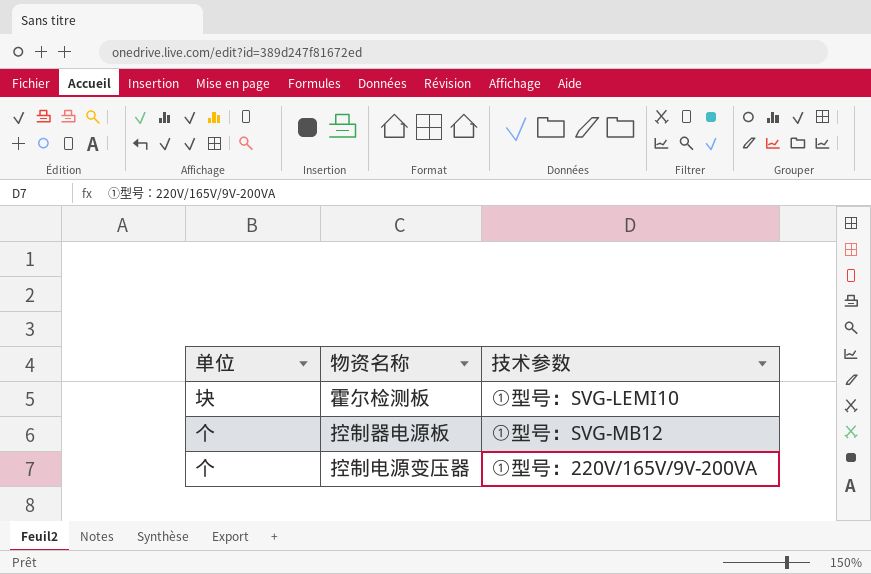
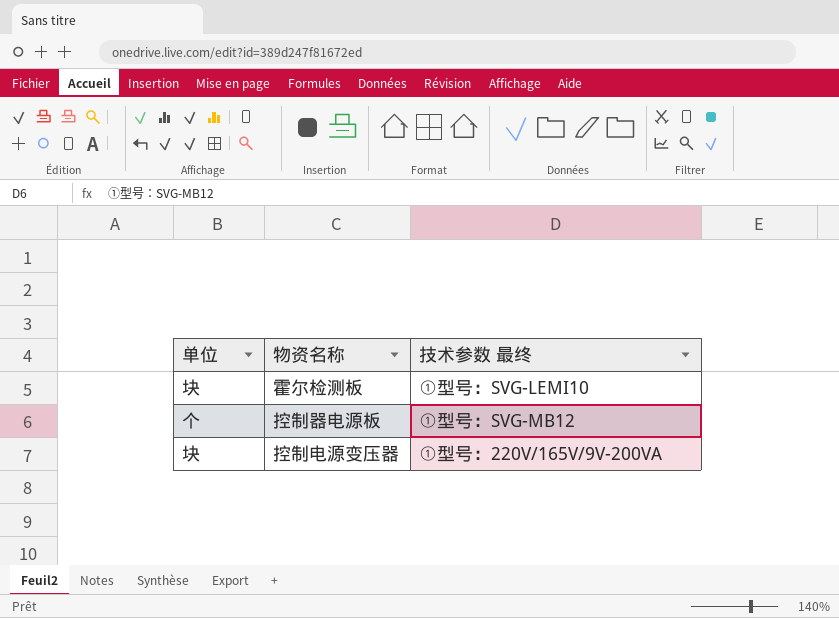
column name: 技术参数 -> 技术参数 最终
控制电源变压器 | 单位: 个 -> 块

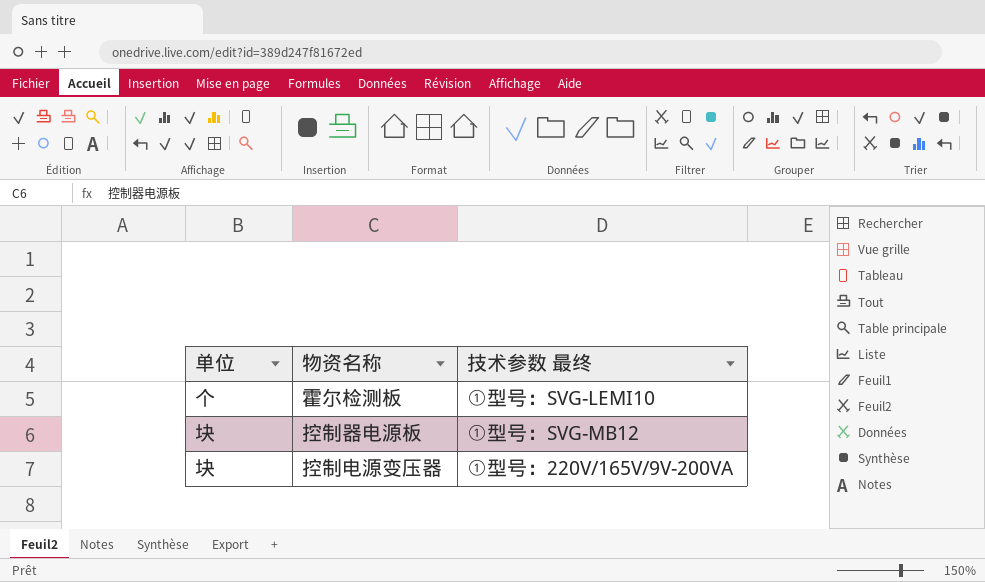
霍尔检测板 | 单位: 块 -> 个
控制器电源板 | 单位: 个 -> 块

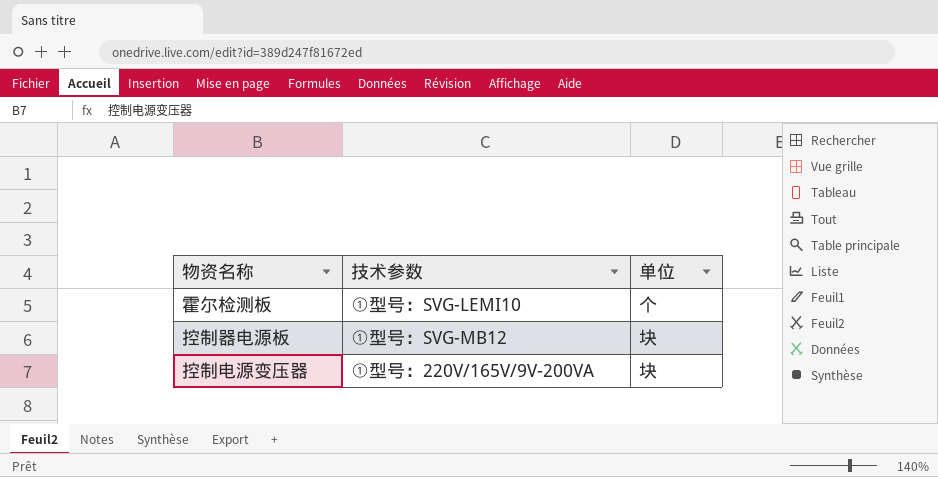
column name: 技术参数 最终 -> 技术参数
column 单位 | position: 1 -> 3

